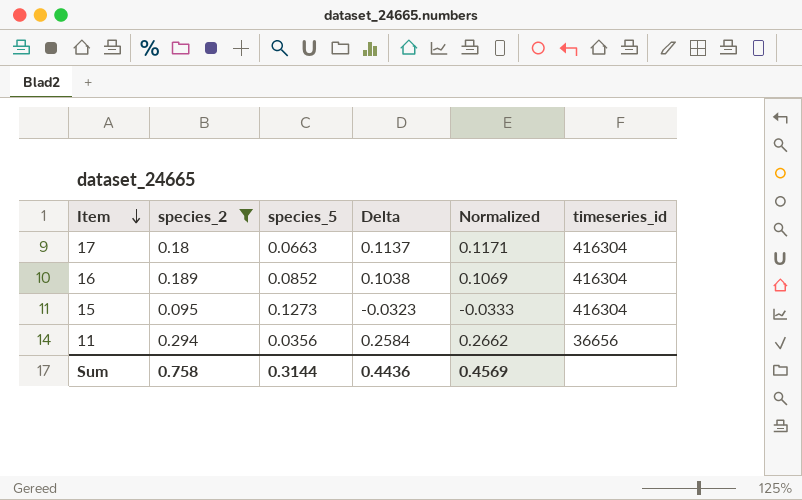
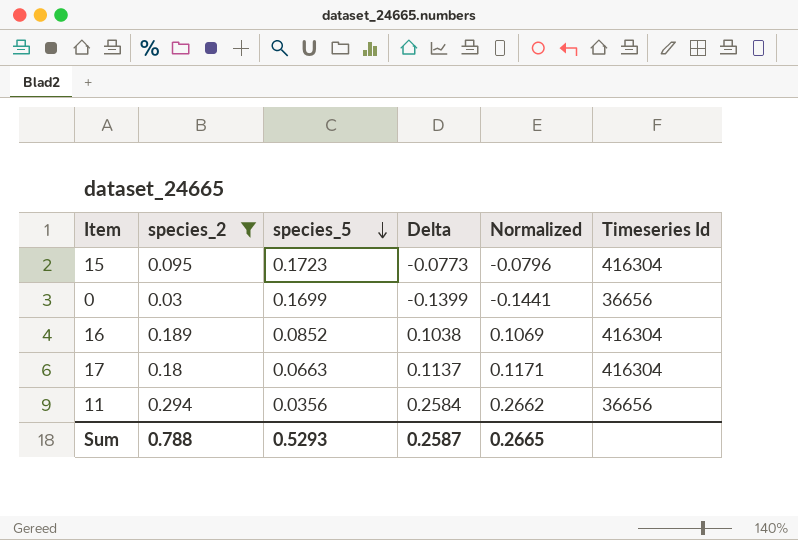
row order: Item descending -> species_5 descending
column name: timeseries_id -> Timeseries Id
15 | species_5: 0.1273 -> 0.1723
15 | Delta: -0.0323 -> -0.0773
15 | Normalized: -0.0333 -> -0.0796
row 0: none -> 0.03 | 0.1699 | -0.1399 | -0.1441 | 36656
Sum | species_2: 0.758 -> 0.788
Sum | species_5: 0.3144 -> 0.5293
Sum | Delta: 0.4436 -> 0.2587
Sum | Normalized: 0.4569 -> 0.2665

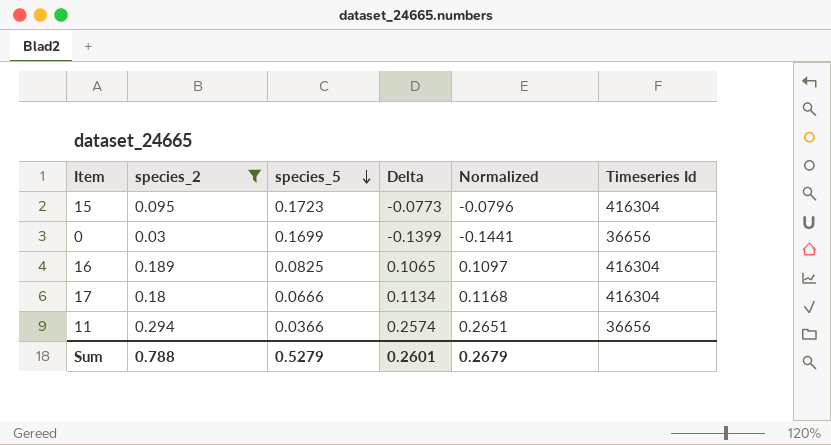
16 | species_5: 0.0852 -> 0.0825
16 | Delta: 0.1038 -> 0.1065
16 | Normalized: 0.1069 -> 0.1097
17 | species_5: 0.0663 -> 0.0666
17 | Delta: 0.1137 -> 0.1134
17 | Normalized: 0.1171 -> 0.1168
11 | species_5: 0.0356 -> 0.0366
11 | Delta: 0.2584 -> 0.2574
11 | Normalized: 0.2662 -> 0.2651
Sum | species_5: 0.5293 -> 0.5279
Sum | Delta: 0.2587 -> 0.2601
Sum | Normalized: 0.2665 -> 0.2679

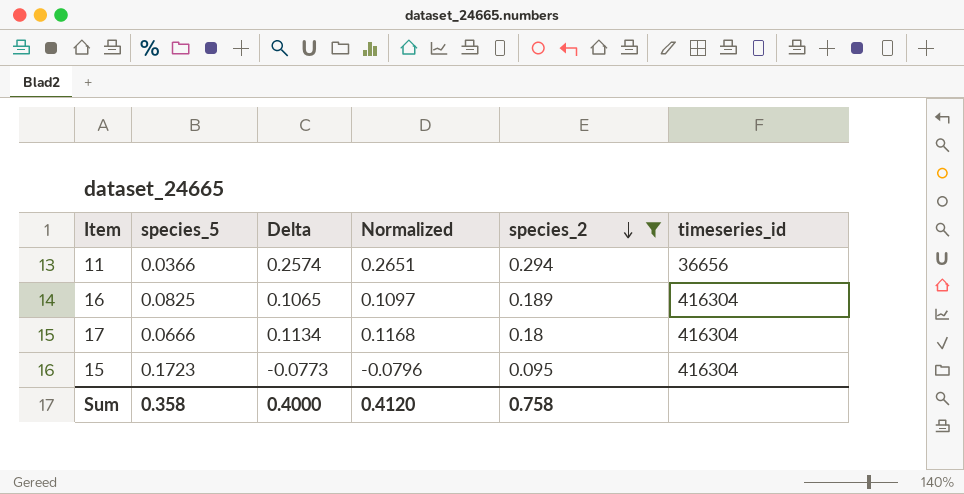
row order: species_5 descending -> species_2 descending
column species_2 | position: 2 -> 5
column name: Timeseries Id -> timeseries_id
row 0: 0.03 | 0.1699 | -0.1399 | -0.1441 | 36656 -> none
Sum | species_5: 0.5279 -> 0.358
Sum | Delta: 0.2601 -> 0.4000
Sum | Normalized: 0.2679 -> 0.4120
Sum | species_2: 0.788 -> 0.758

